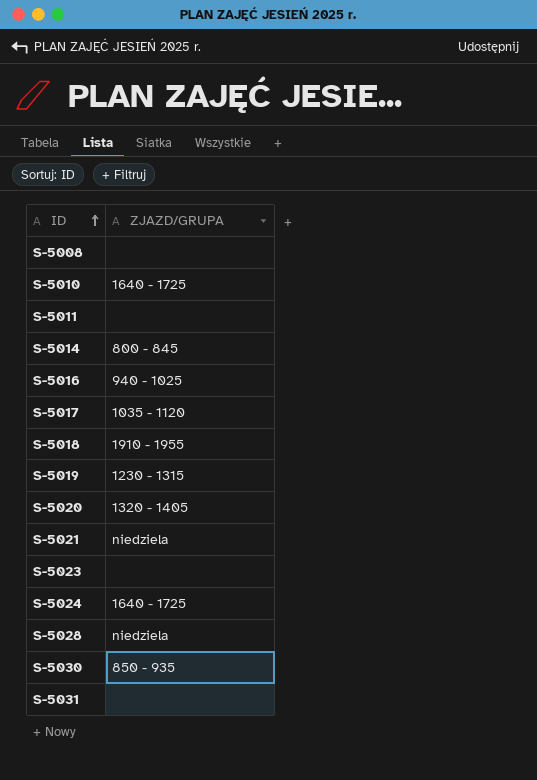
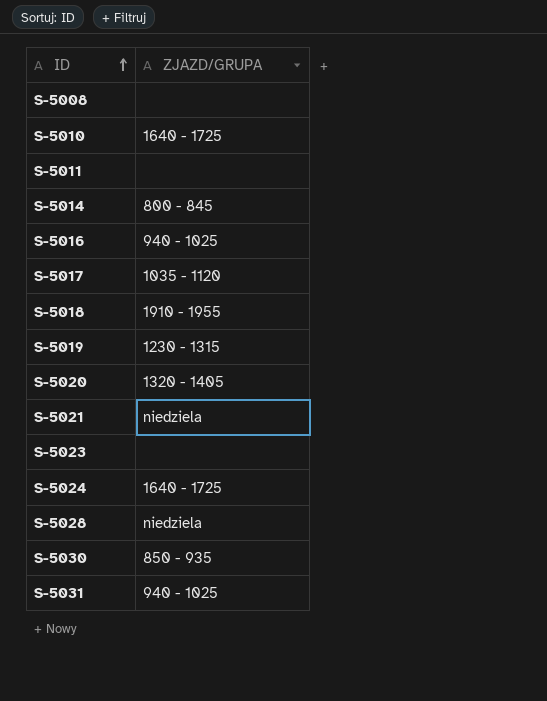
S-5031 | ZJAZD/GRUPA: none -> 940 - 1025

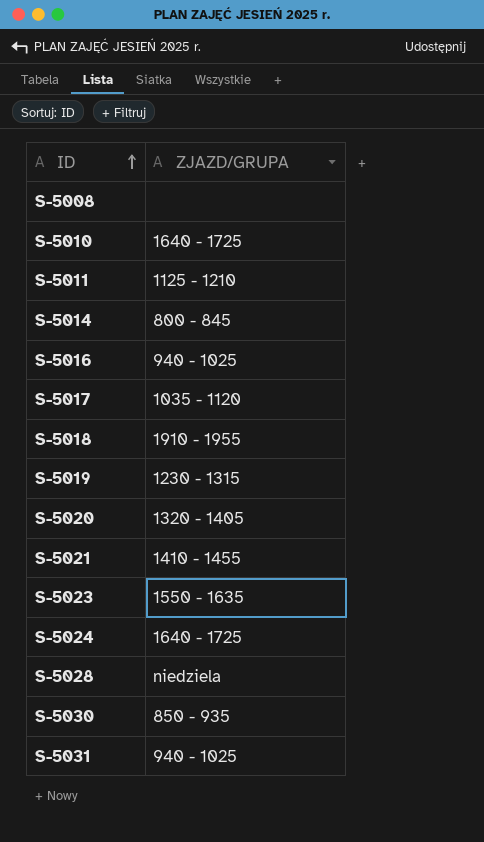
S-5011 | ZJAZD/GRUPA: none -> 1125 - 1210
S-5021 | ZJAZD/GRUPA: niedziela -> 1410 - 1455
S-5023 | ZJAZD/GRUPA: none -> 1550 - 1635

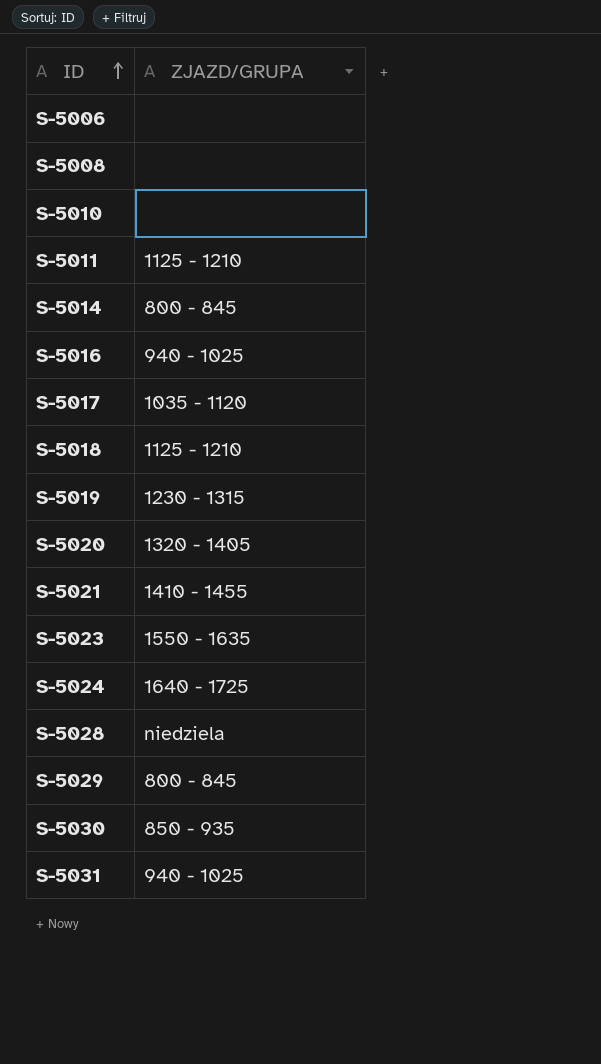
row S-5006: none -> none
S-5010 | ZJAZD/GRUPA: 1640 - 1725 -> none
S-5018 | ZJAZD/GRUPA: 1910 - 1955 -> 1125 - 1210
row S-5029: none -> 800 - 845

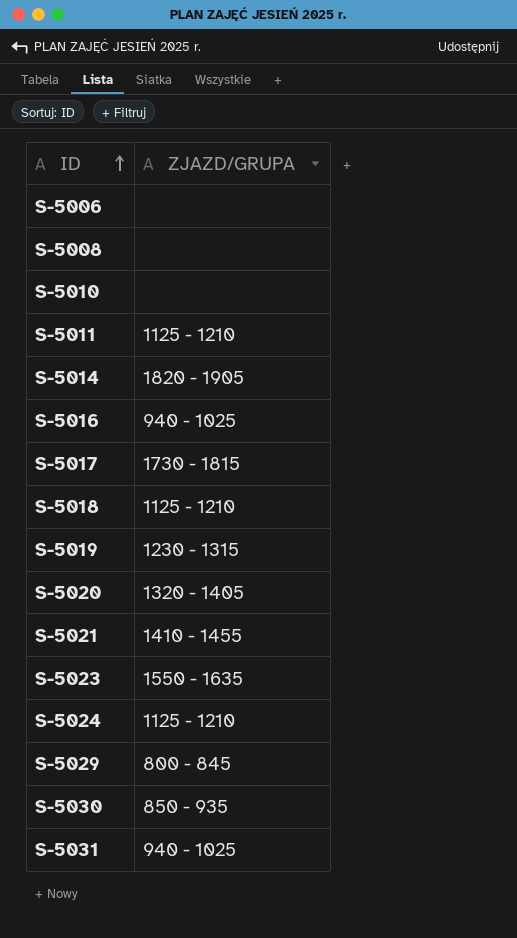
row S-5028: niedziela -> none
S-5014 | ZJAZD/GRUPA: 800 - 845 -> 1820 - 1905
S-5017 | ZJAZD/GRUPA: 1035 - 1120 -> 1730 - 1815
S-5024 | ZJAZD/GRUPA: 1640 - 1725 -> 1125 - 1210

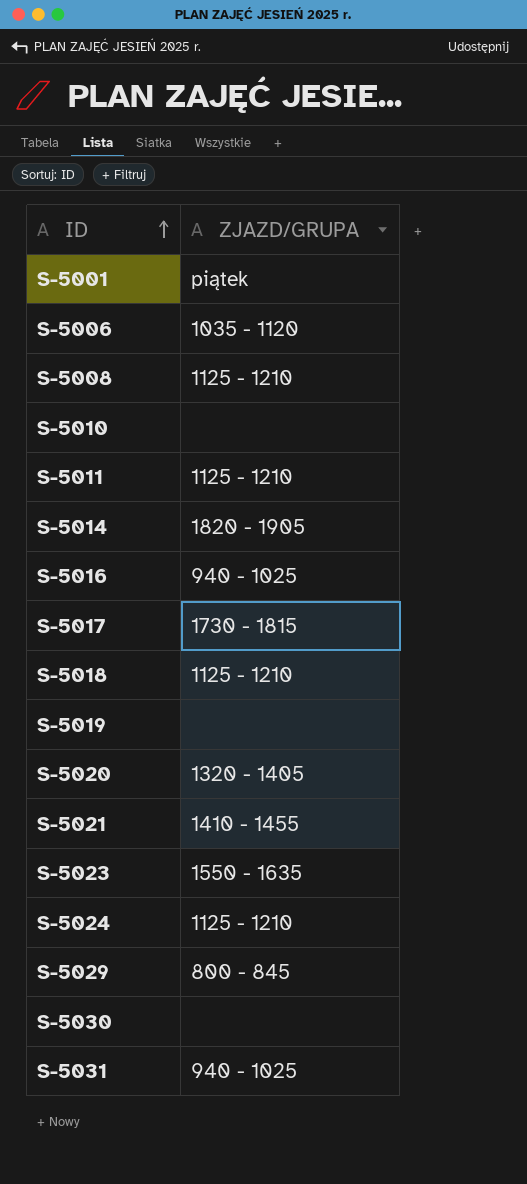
row S-5001: none -> piątek
S-5006 | ZJAZD/GRUPA: none -> 1035 - 1120
S-5008 | ZJAZD/GRUPA: none -> 1125 - 1210
S-5019 | ZJAZD/GRUPA: 1230 - 1315 -> none
S-5030 | ZJAZD/GRUPA: 850 - 935 -> none

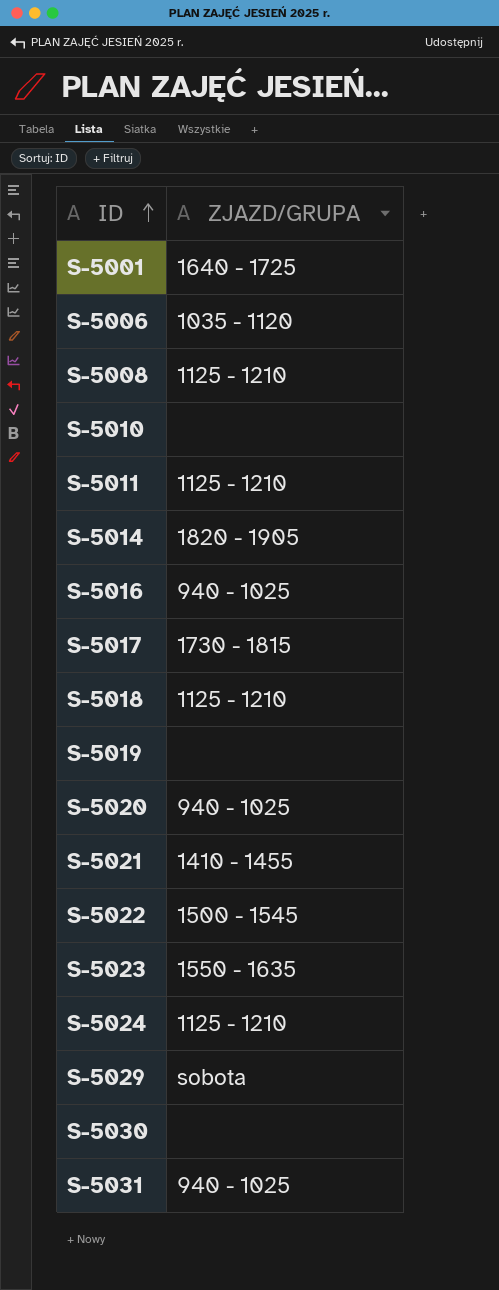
S-5001 | ZJAZD/GRUPA: piątek -> 1640 - 1725
S-5020 | ZJAZD/GRUPA: 1320 - 1405 -> 940 - 1025
row S-5022: none -> 1500 - 1545
S-5029 | ZJAZD/GRUPA: 800 - 845 -> sobota

